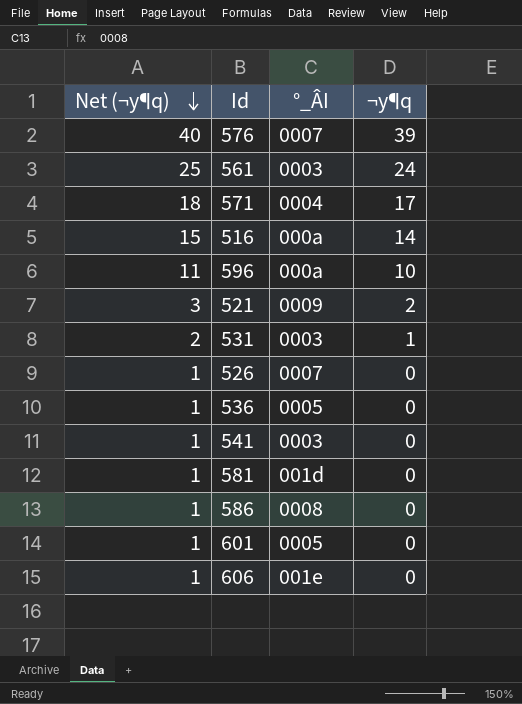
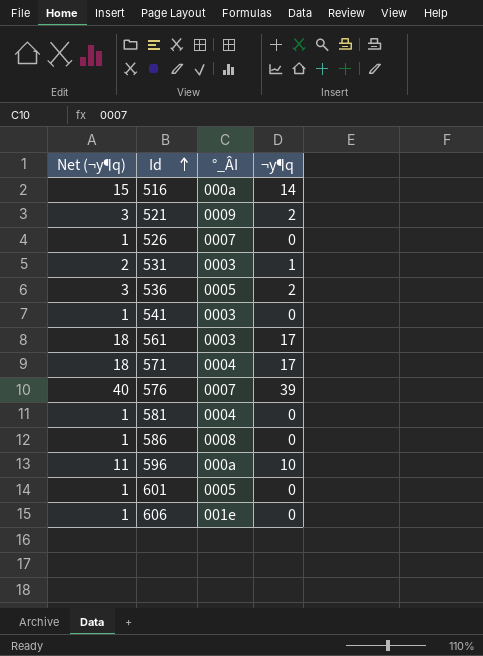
row order: Net (¬y¶q) descending -> Id ascending
536 | Net (¬y¶q): 1 -> 3
536 | ¬y¶q: 0 -> 2
561 | Net (¬y¶q): 25 -> 18
561 | ¬y¶q: 24 -> 17
581 | °_ÂI: 001d -> 0004

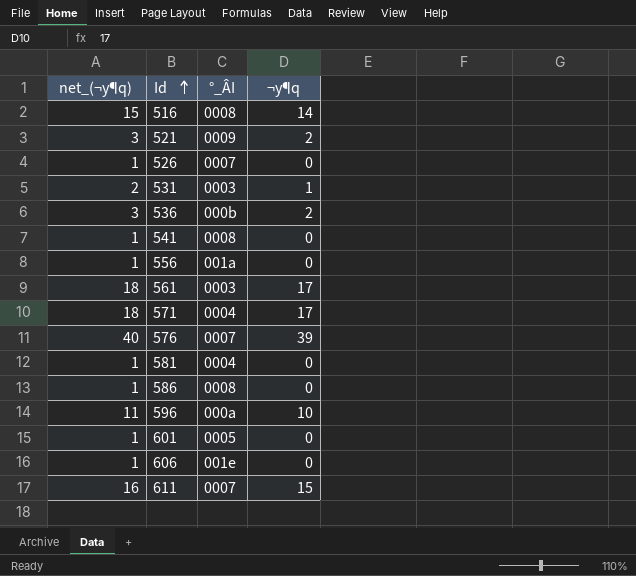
column name: Net (¬y¶q) -> net_(¬y¶q)
516 | °_ÂI: 000a -> 0008
536 | °_ÂI: 0005 -> 000b
541 | °_ÂI: 0003 -> 0008
row 556: none -> 1 | 001a | 0
row 611: none -> 16 | 0007 | 15

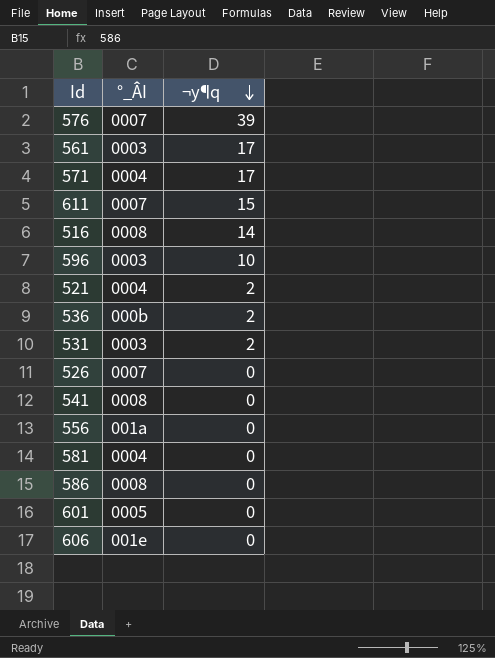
row order: Id ascending -> ¬y¶q descending
column net_(¬y¶q) | formula: [¬y¶q] + 1 -> none
596 | °_ÂI: 000a -> 0003
521 | °_ÂI: 0009 -> 0004
531 | ¬y¶q: 1 -> 2

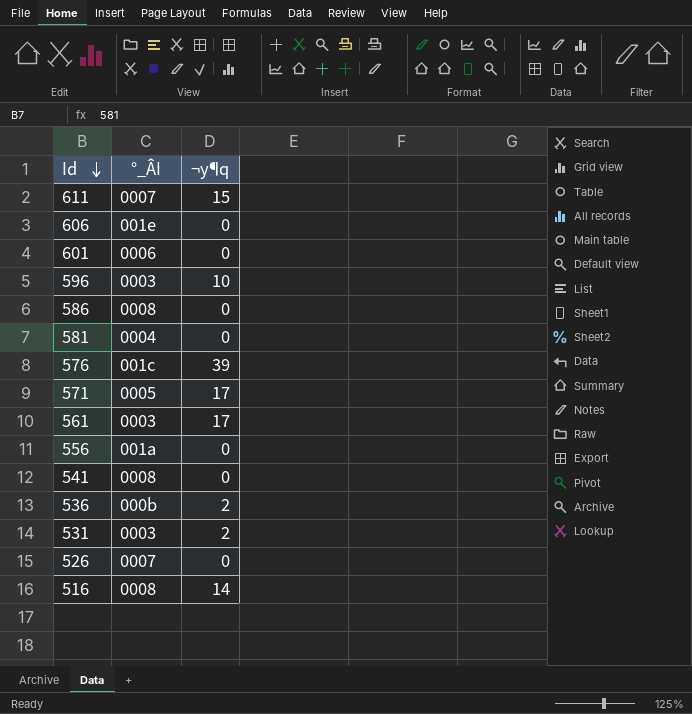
row order: ¬y¶q descending -> Id descending
row 521: 0004 | 2 -> none
601 | °_ÂI: 0005 -> 0006
576 | °_ÂI: 0007 -> 001c
571 | °_ÂI: 0004 -> 0005

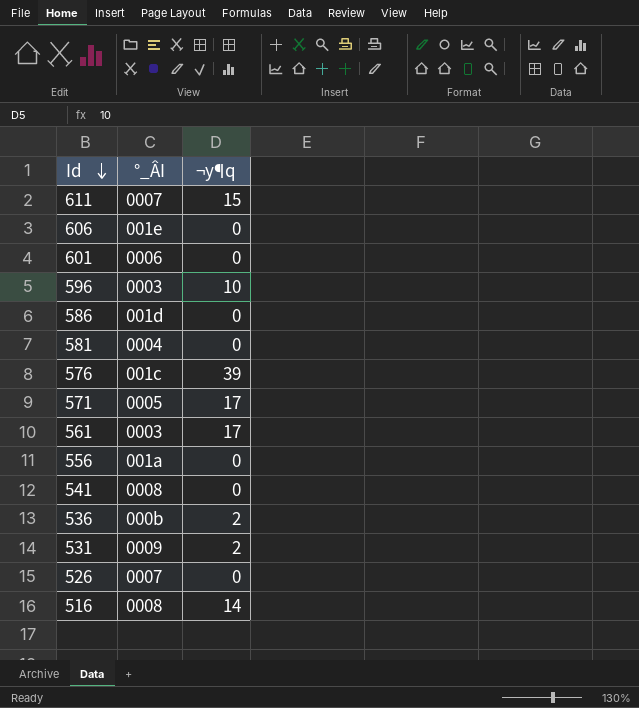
586 | °_ÂI: 0008 -> 001d
531 | °_ÂI: 0003 -> 0009

